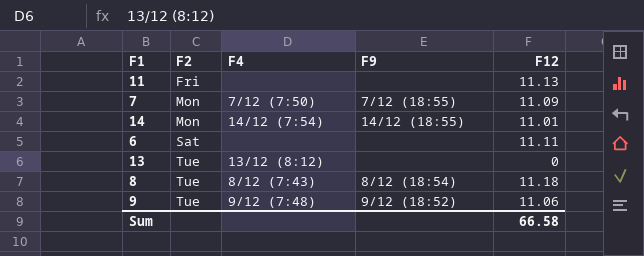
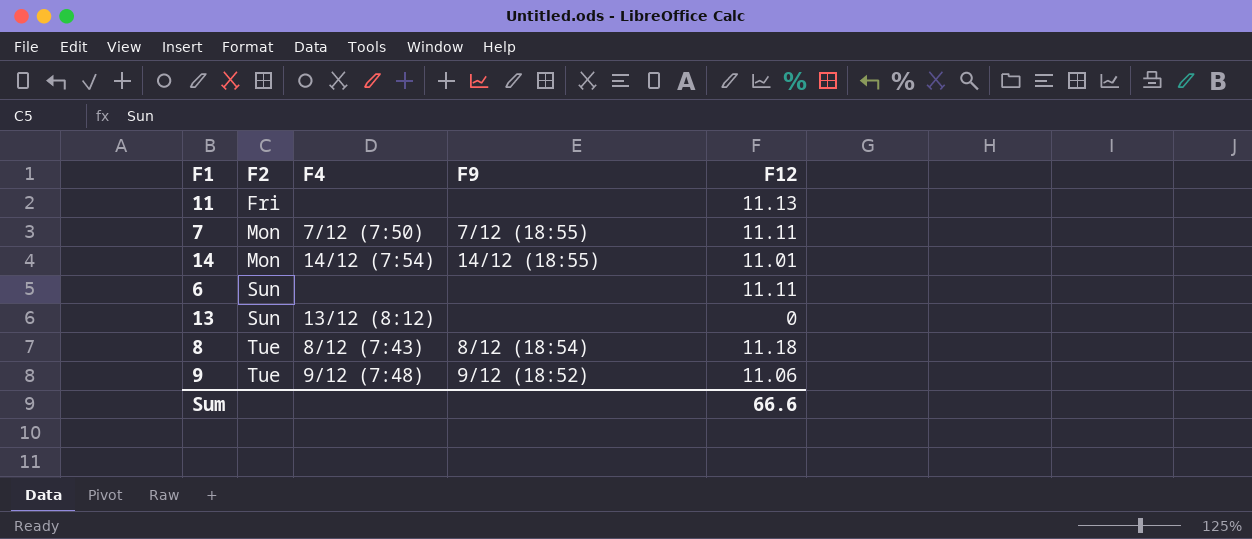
7 | F12: 11.09 -> 11.11
6 | F2: Sat -> Sun
13 | F2: Tue -> Sun
Sum | F12: 66.58 -> 66.6

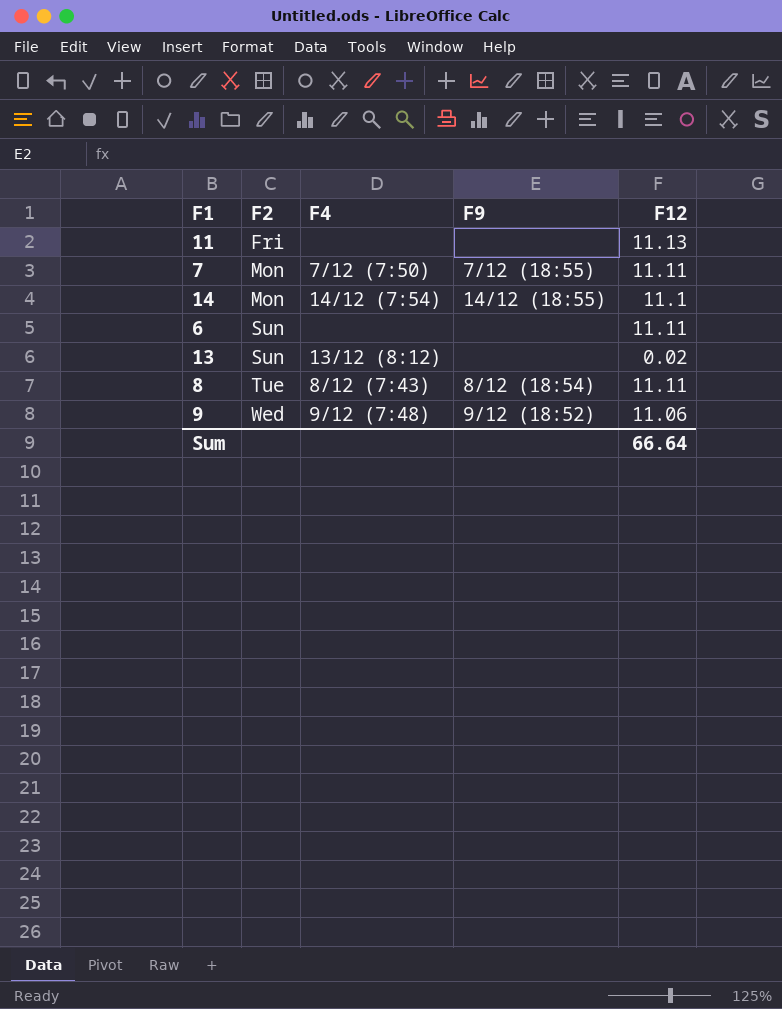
14 | F12: 11.01 -> 11.1
13 | F12: 0 -> 0.02
8 | F12: 11.18 -> 11.11
9 | F2: Tue -> Wed
Sum | F12: 66.6 -> 66.64

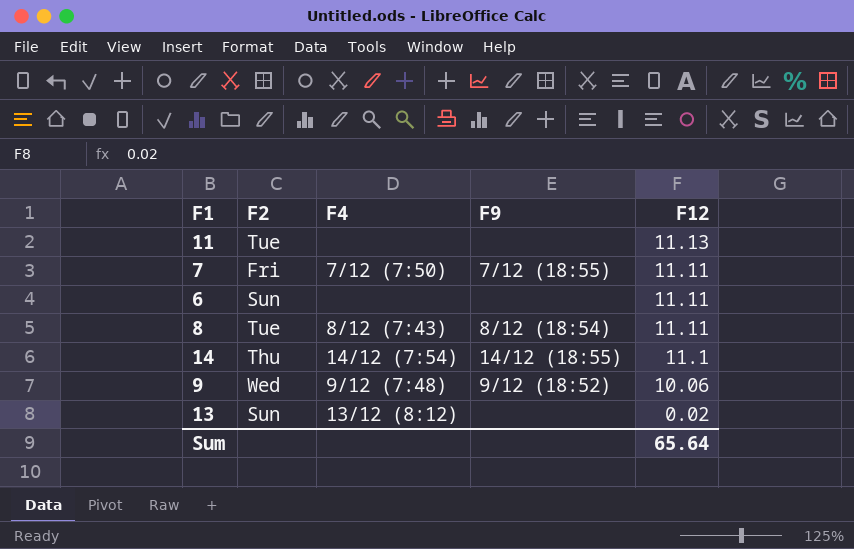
row order: F2 ascending -> F12 descending
11 | F2: Fri -> Tue
7 | F2: Mon -> Fri
14 | F2: Mon -> Thu
9 | F12: 11.06 -> 10.06
Sum | F12: 66.64 -> 65.64

